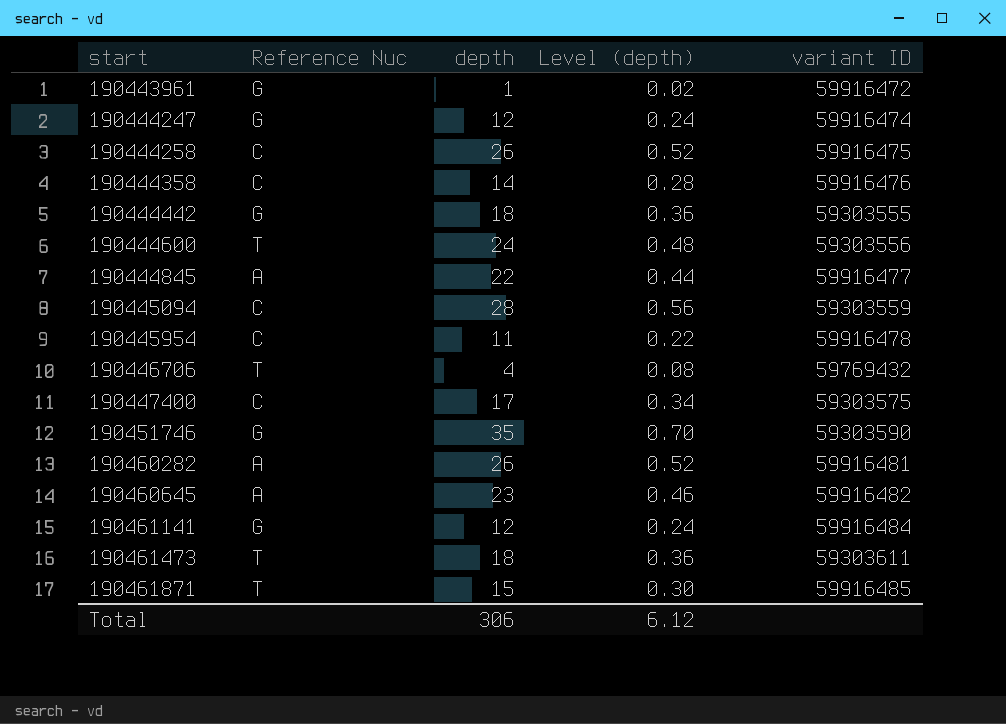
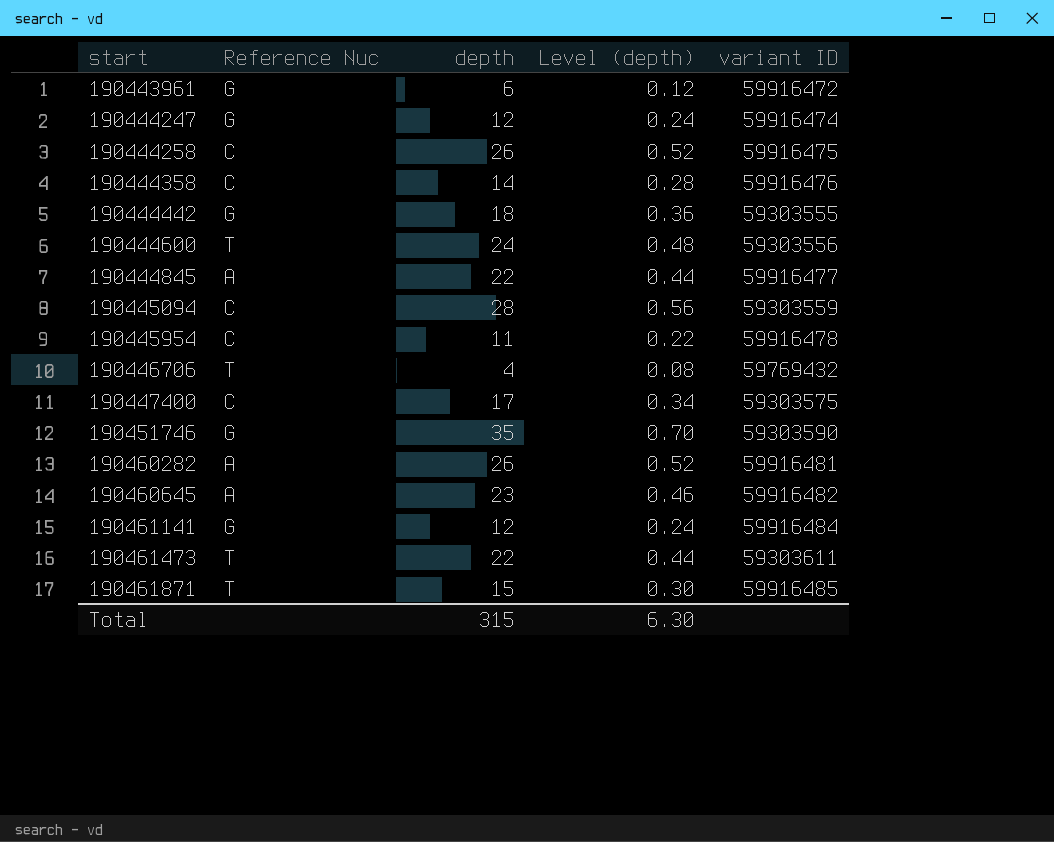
190443961 | depth: 1 -> 6
190443961 | Level (depth): 0.02 -> 0.12
190461473 | depth: 18 -> 22
190461473 | Level (depth): 0.36 -> 0.44
Total | depth: 306 -> 315
Total | Level (depth): 6.12 -> 6.30

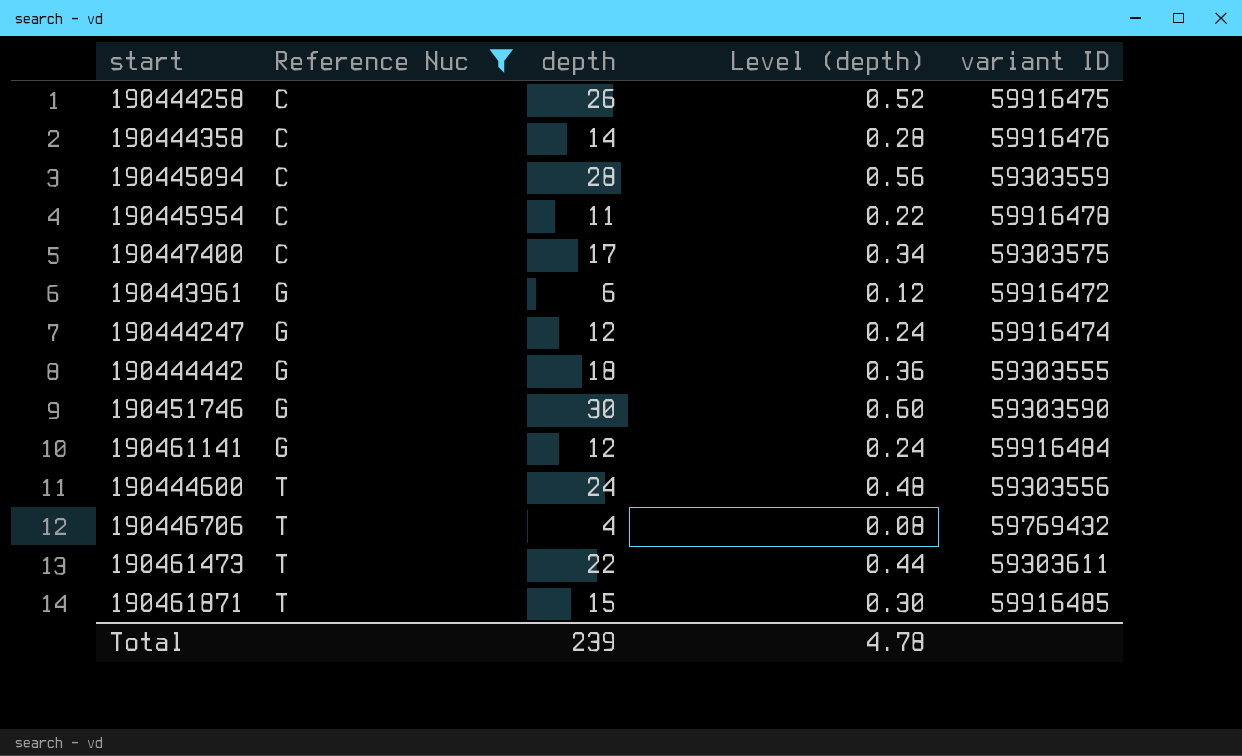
filter: none -> Reference Nuc != A
row order: start ascending -> Reference Nuc ascending
190451746 | depth: 35 -> 30
190451746 | Level (depth): 0.70 -> 0.60
Total | depth: 315 -> 239
Total | Level (depth): 6.30 -> 4.78

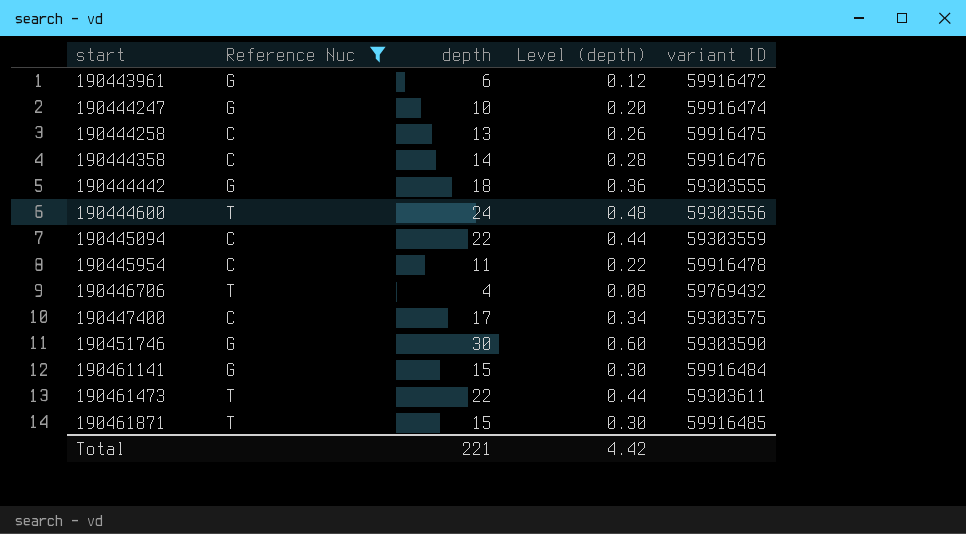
row order: Reference Nuc ascending -> start ascending
190444247 | depth: 12 -> 10
190444247 | Level (depth): 0.24 -> 0.20
190444258 | depth: 26 -> 13
190444258 | Level (depth): 0.52 -> 0.26
190445094 | depth: 28 -> 22
190445094 | Level (depth): 0.56 -> 0.44
190461141 | depth: 12 -> 15
190461141 | Level (depth): 0.24 -> 0.30
Total | depth: 239 -> 221
Total | Level (depth): 4.78 -> 4.42

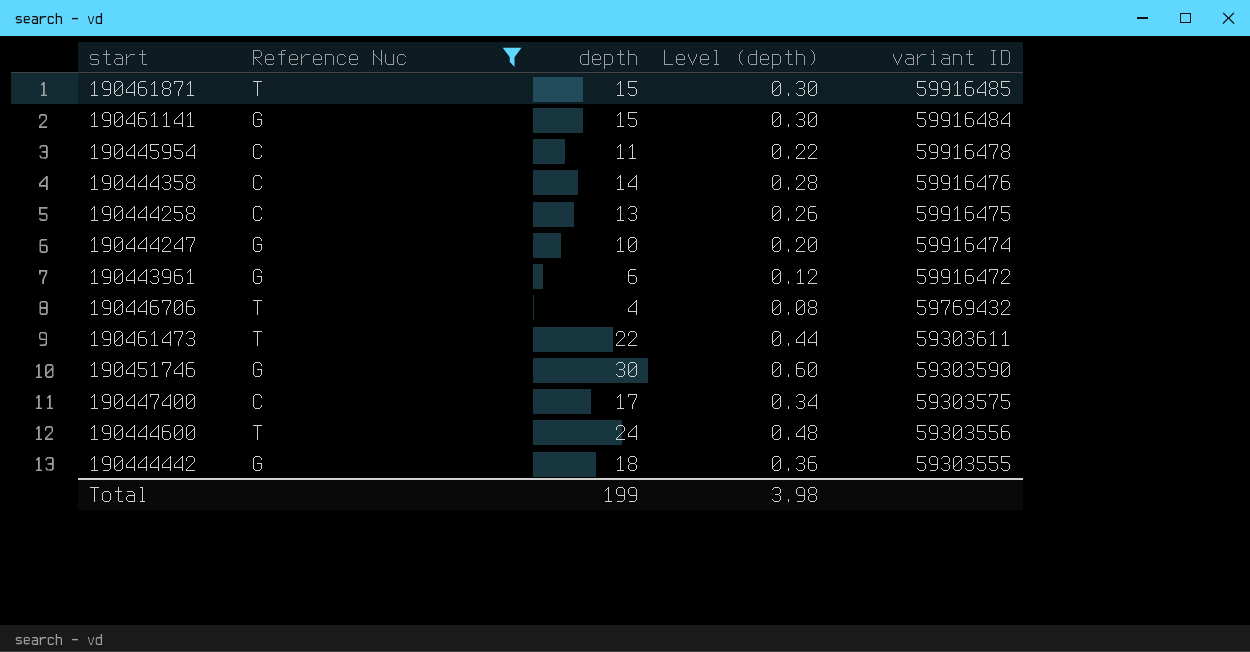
row order: start ascending -> variant ID descending
row 190445094: C | 22 | 0.44 | 59303559 -> none
Total | depth: 221 -> 199
Total | Level (depth): 4.42 -> 3.98

